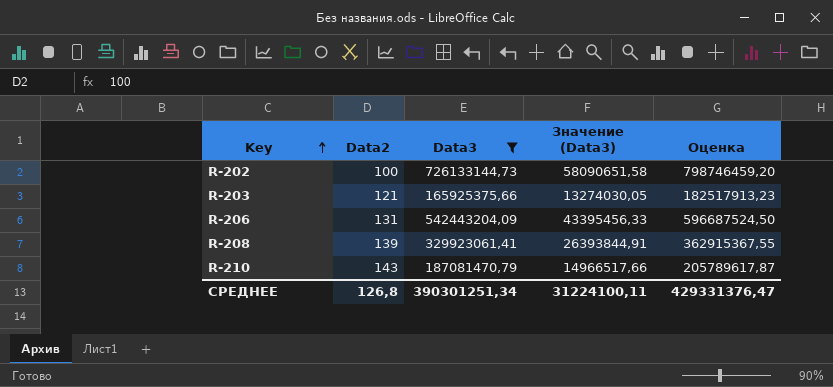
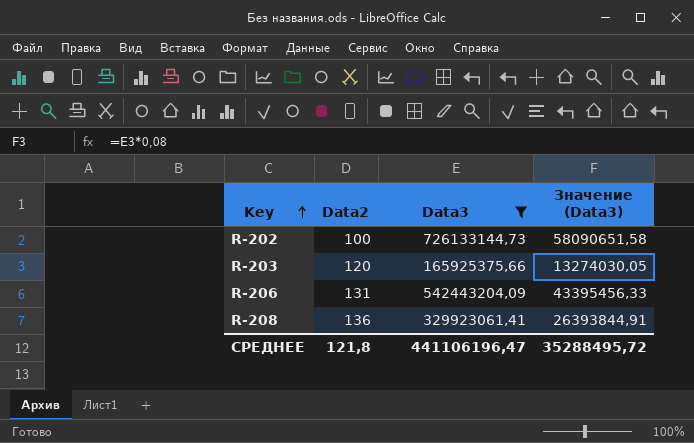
column Оценка | formula: [Data3] * 1,1 -> none
row R-210: 143 | 187081470,79 | 14966517,66 | 205789617,87 -> none
R-203 | Data2: 121 -> 120
R-208 | Data2: 139 -> 136
СРЕДНЕЕ | Data2: 126,8 -> 121,8
СРЕДНЕЕ | Data3: 390301251,34 -> 441106196,47
СРЕДНЕЕ | Значение (Data3): 31224100,11 -> 35288495,72

